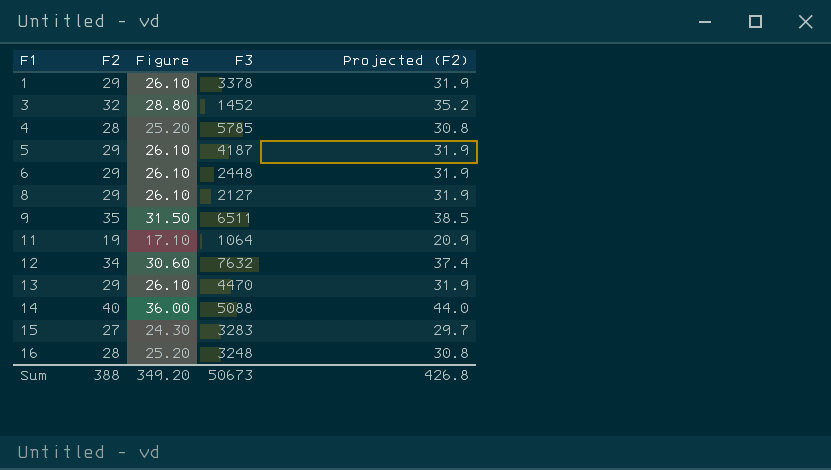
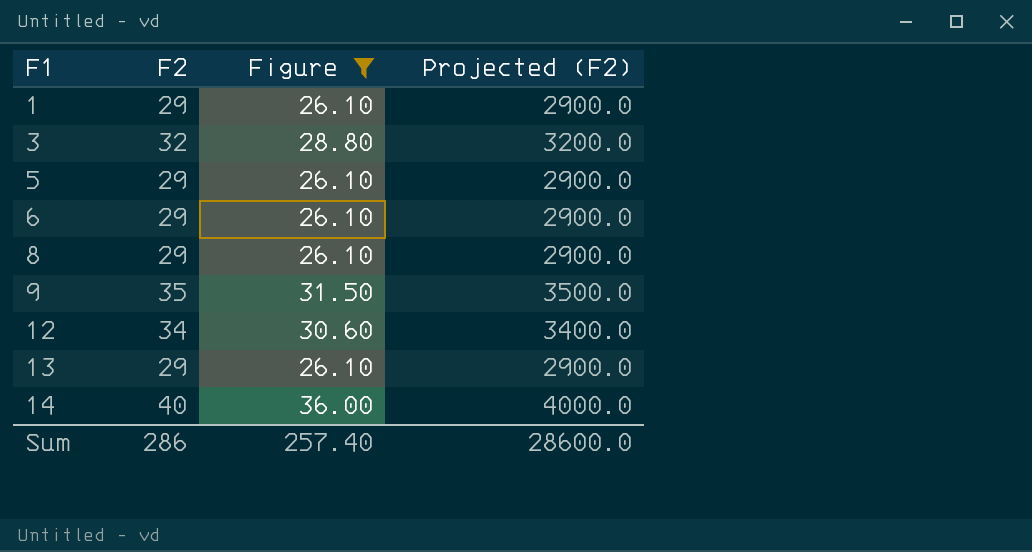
filter: none -> Figure >= 26.10
column F3 | position: 4 -> none
column Projected (F2) | formula: [F2] * 1.1 -> [F2] * 100
Sum | F2: 388 -> 286
Sum | Figure: 349.20 -> 257.40
Sum | Projected (F2): 426.8 -> 28600.0

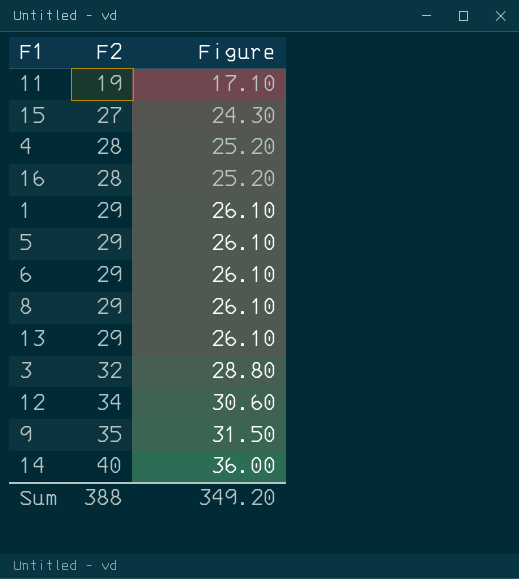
filter: Figure >= 26.10 -> none
row order: F1 ascending -> F2 ascending
column Projected (F2) | formula: [F2] * 100 -> none
Sum | F2: 286 -> 388
Sum | Figure: 257.40 -> 349.20

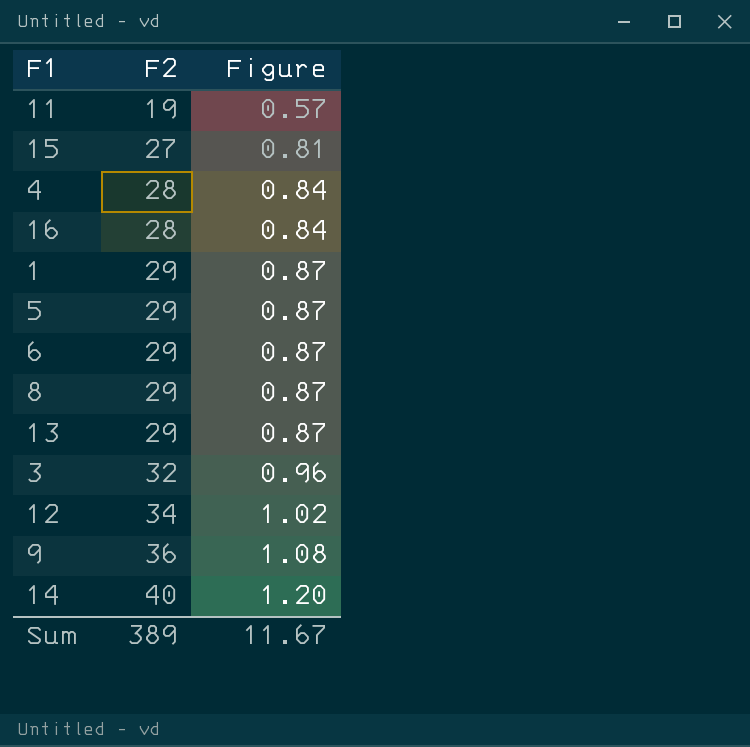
column Figure | formula: [F2] * 0.9 -> [F2] * 0.03
9 | F2: 35 -> 36
Sum | F2: 388 -> 389
Sum | Figure: 349.20 -> 11.67

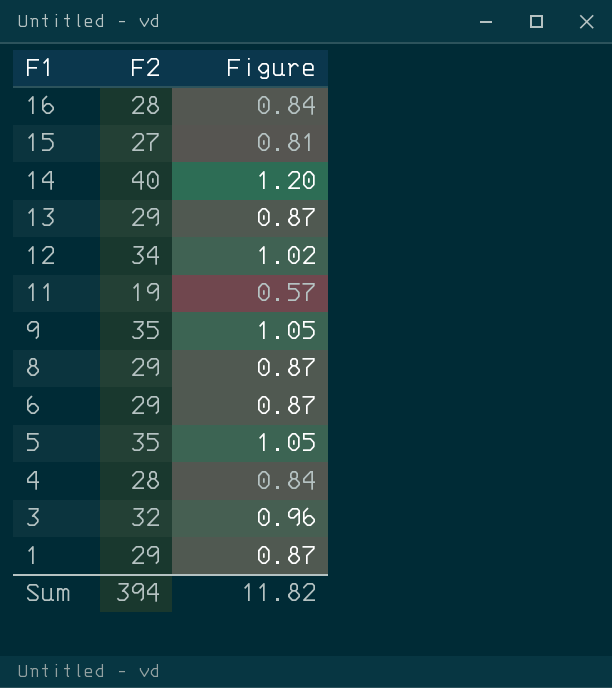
row order: F2 ascending -> F1 descending
9 | F2: 36 -> 35
9 | Figure: 1.08 -> 1.05
5 | F2: 29 -> 35
5 | Figure: 0.87 -> 1.05
Sum | F2: 389 -> 394
Sum | Figure: 11.67 -> 11.82

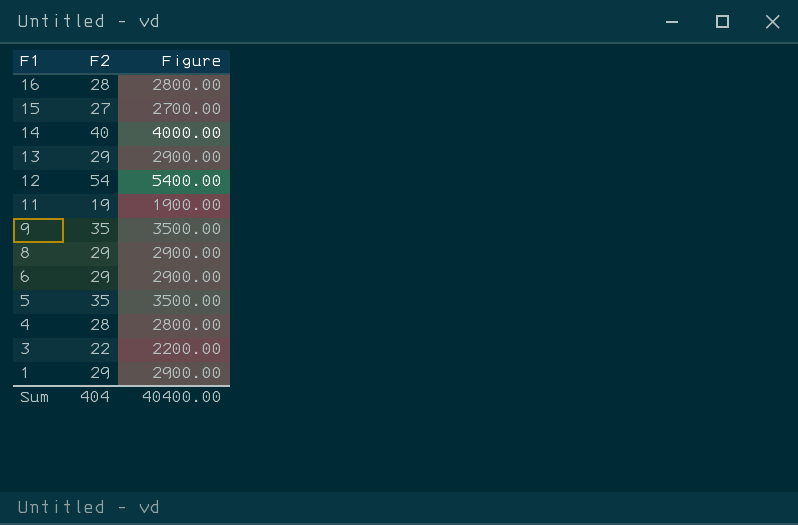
column Figure | formula: [F2] * 0.03 -> [F2] * 100
12 | F2: 34 -> 54
3 | F2: 32 -> 22
Sum | F2: 394 -> 404
Sum | Figure: 11.82 -> 40400.00

